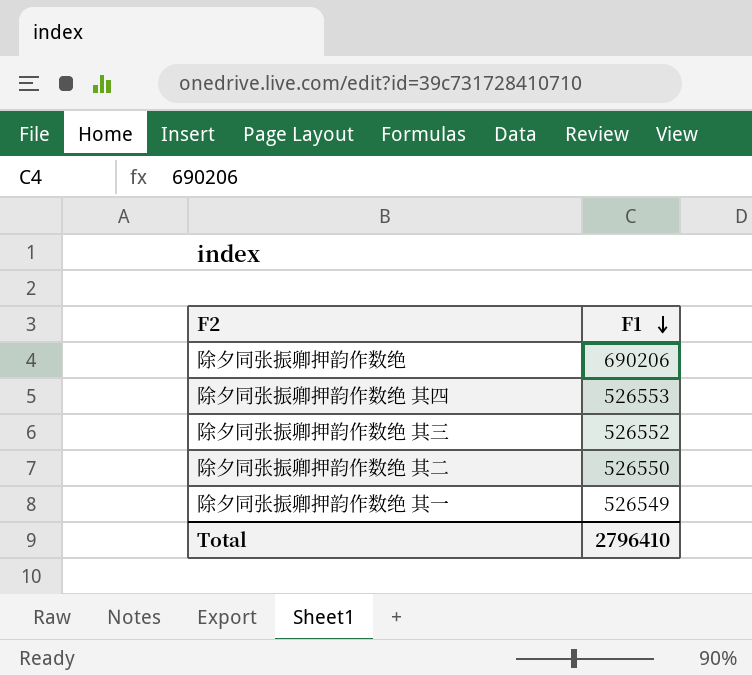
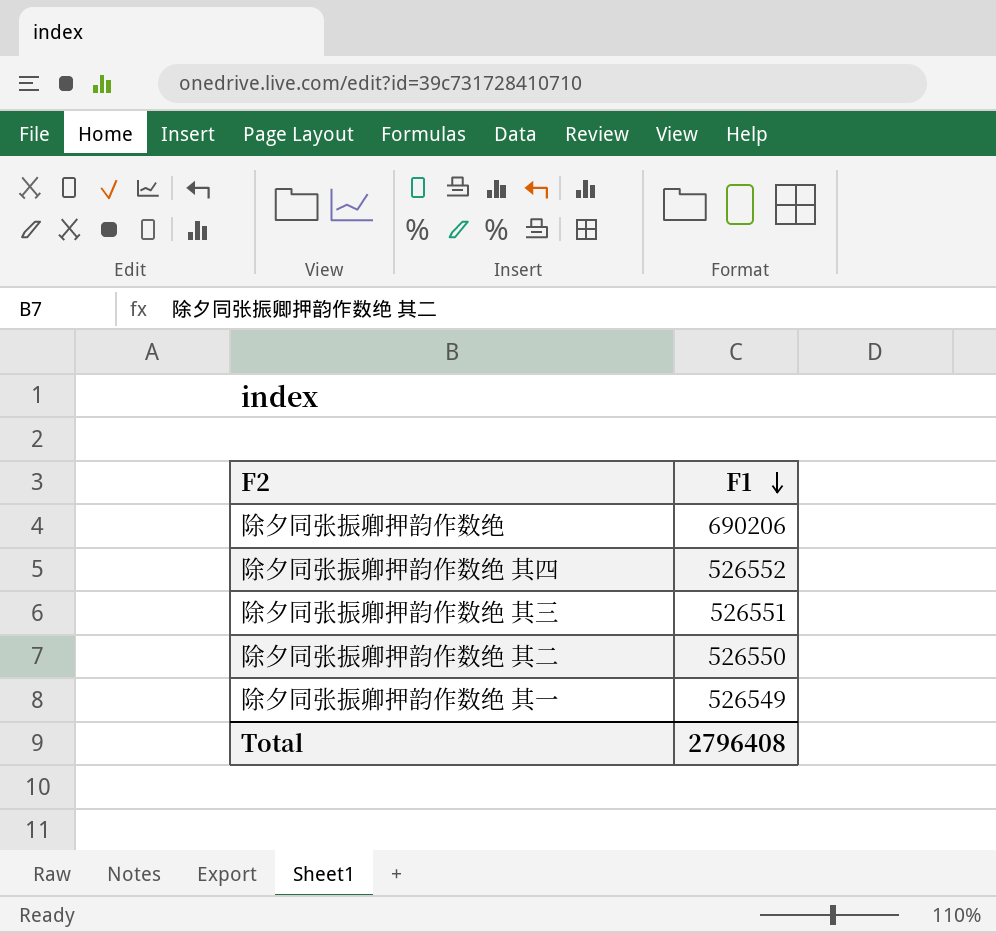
除夕同张振卿押韵作数绝 其四 | F1: 526553 -> 526552
除夕同张振卿押韵作数绝 其三 | F1: 526552 -> 526551
Total | F1: 2796410 -> 2796408

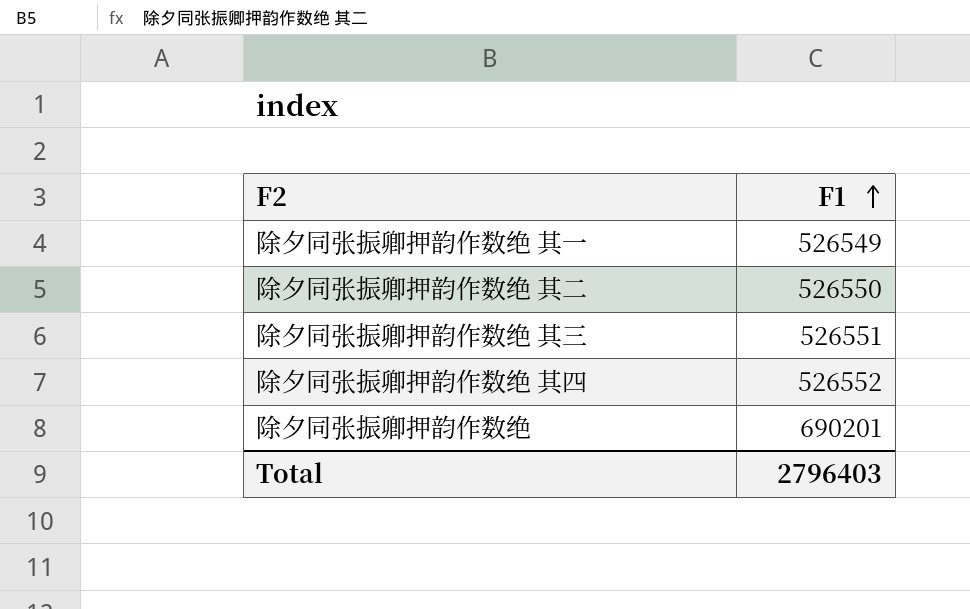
row order: F1 descending -> F1 ascending
除夕同张振卿押韵作数绝 | F1: 690206 -> 690201
Total | F1: 2796408 -> 2796403

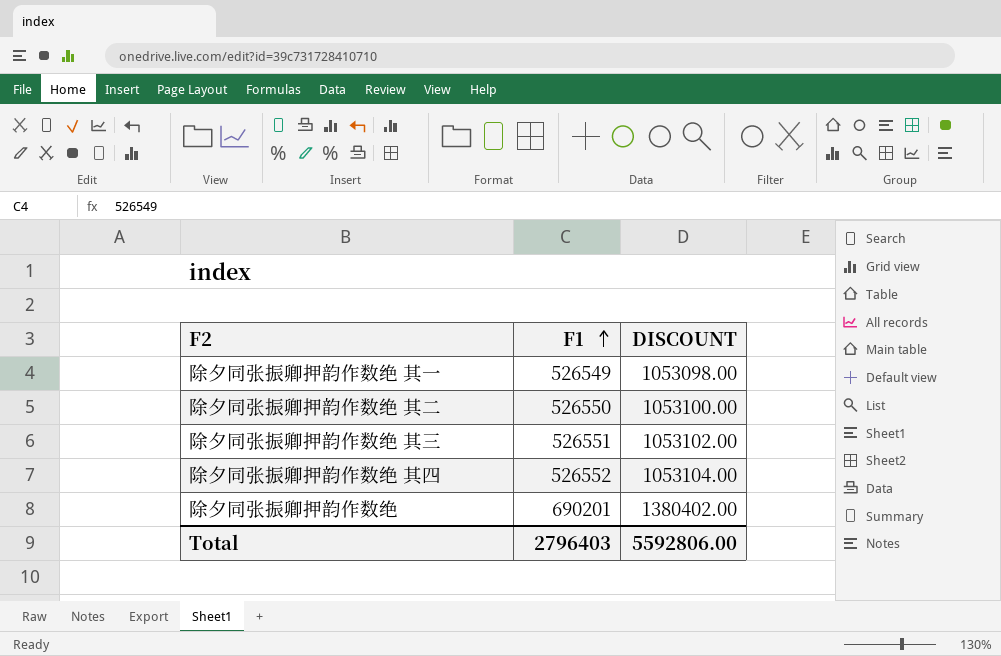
column DISCOUNT | formula: none -> [F1] * 2

